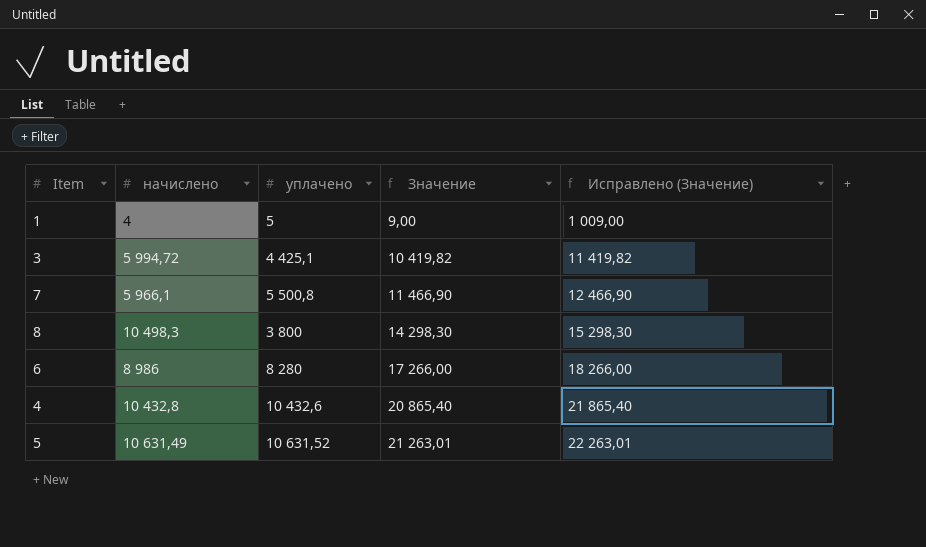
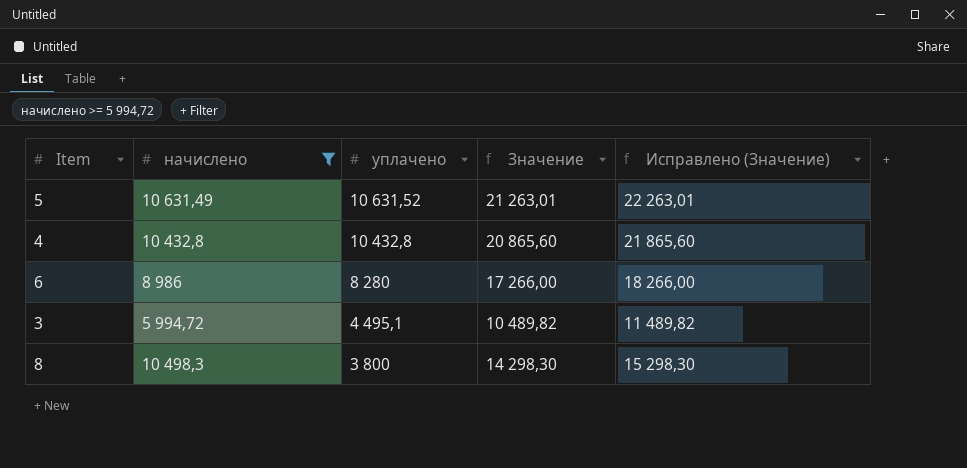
filter: none -> начислено >= 5 994,72
row order: Значение ascending -> уплачено descending
4 | уплачено: 10 432,6 -> 10 432,8
4 | Значение: 20 865,40 -> 20 865,60
4 | Исправлено (Значение): 21 865,40 -> 21 865,60
3 | уплачено: 4 425,1 -> 4 495,1
3 | Значение: 10 419,82 -> 10 489,82
3 | Исправлено (Значение): 11 419,82 -> 11 489,82

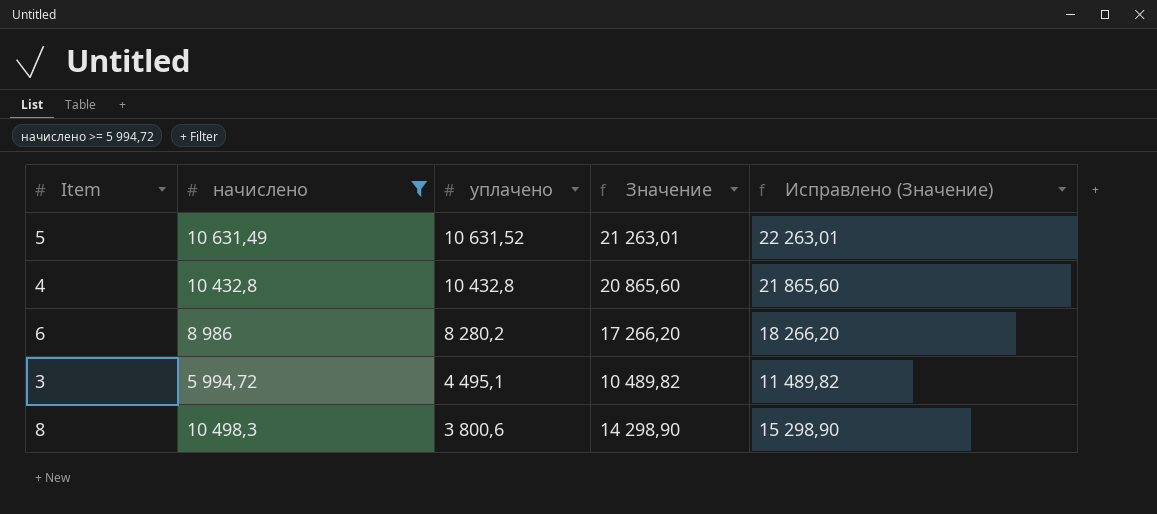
6 | уплачено: 8 280 -> 8 280,2
6 | Значение: 17 266,00 -> 17 266,20
6 | Исправлено (Значение): 18 266,00 -> 18 266,20
8 | уплачено: 3 800 -> 3 800,6
8 | Значение: 14 298,30 -> 14 298,90
8 | Исправлено (Значение): 15 298,30 -> 15 298,90

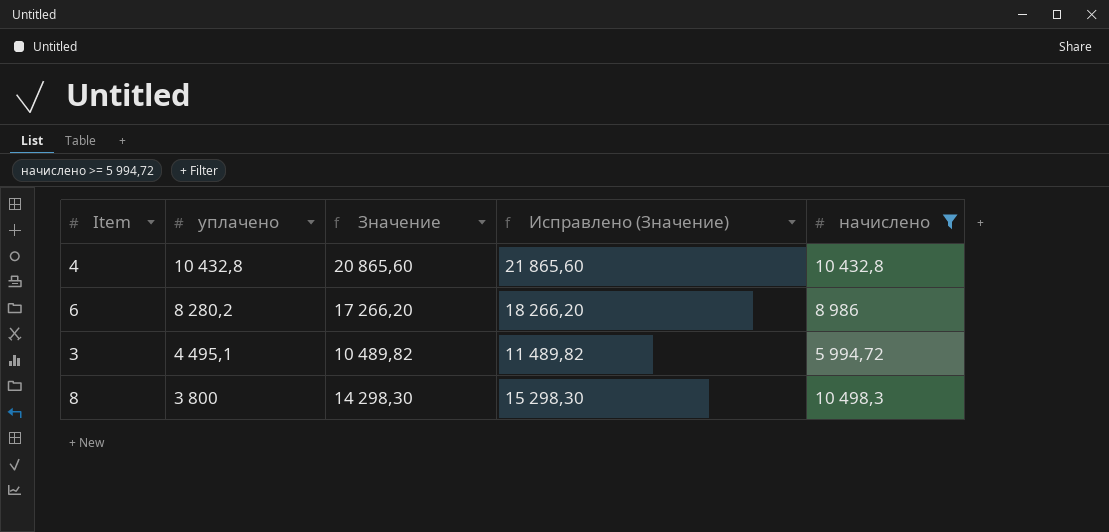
column начислено | position: 2 -> 5
row 5: 10 631,49 | 10 631,52 | 21 263,01 | 22 263,01 -> none
8 | уплачено: 3 800,6 -> 3 800
8 | Значение: 14 298,90 -> 14 298,30
8 | Исправлено (Значение): 15 298,90 -> 15 298,30

